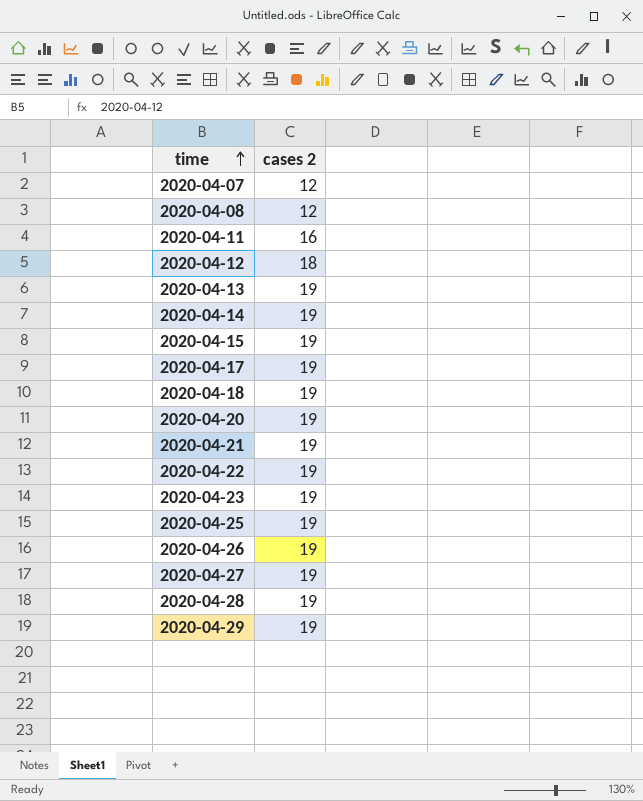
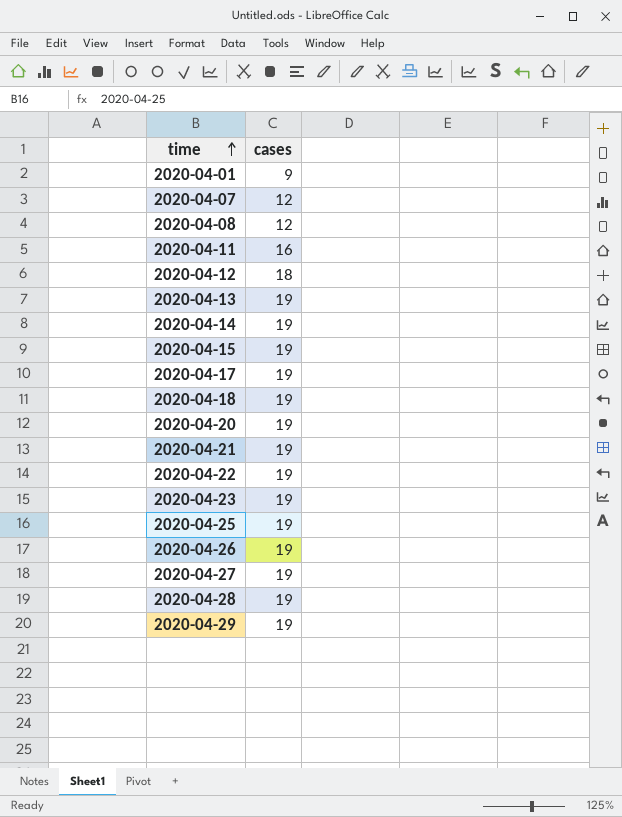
column name: cases 2 -> cases
row 2020-04-01: none -> 9

